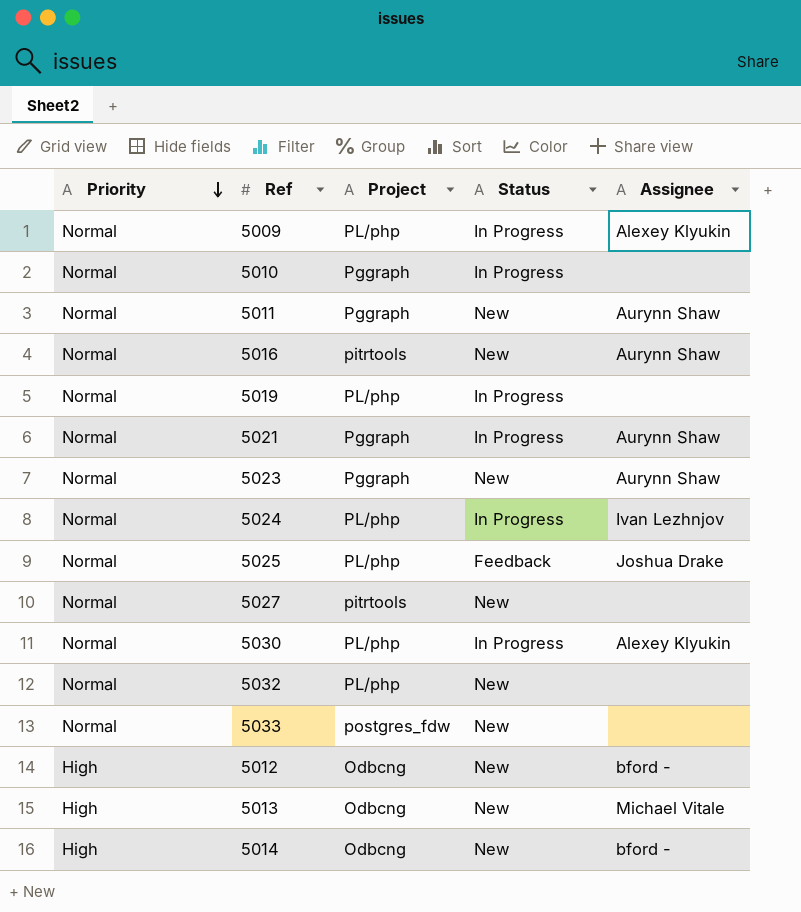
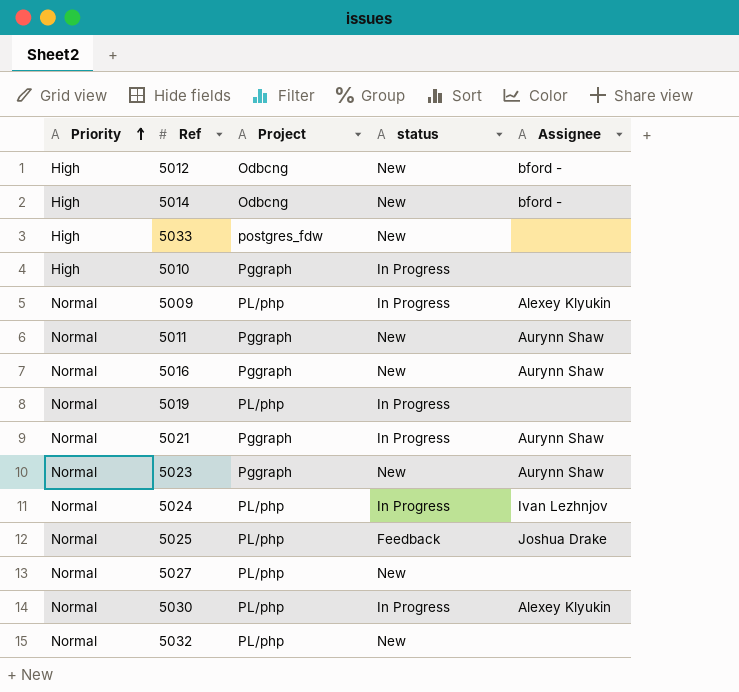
row order: Priority descending -> Priority ascending
column name: Status -> status
row 5013: High | Odbcng | New | Michael Vitale -> none
5033 | Priority: Normal -> High
5010 | Priority: Normal -> High
5016 | Project: pitrtools -> Pggraph
5027 | Project: pitrtools -> PL/php

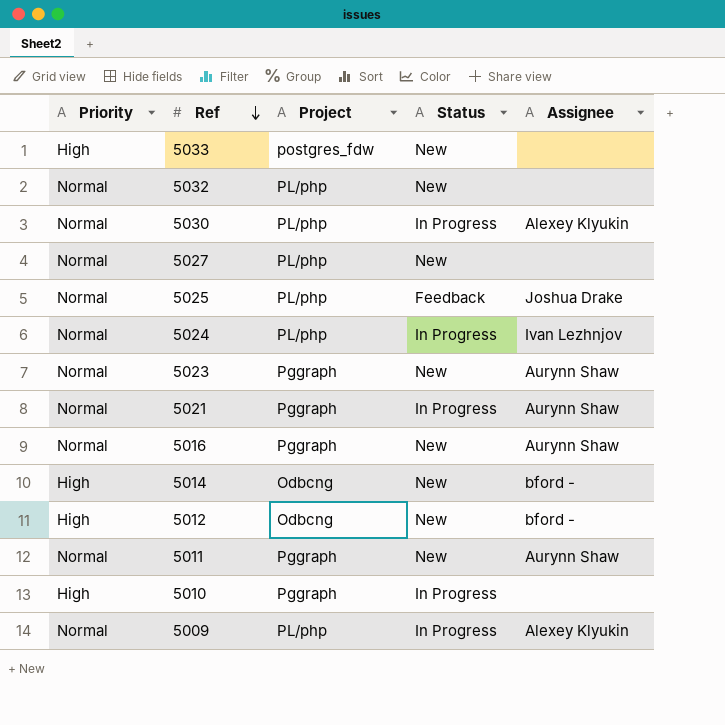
row order: Priority ascending -> Ref descending
column name: status -> Status
row 5019: Normal | PL/php | In Progress | none -> none

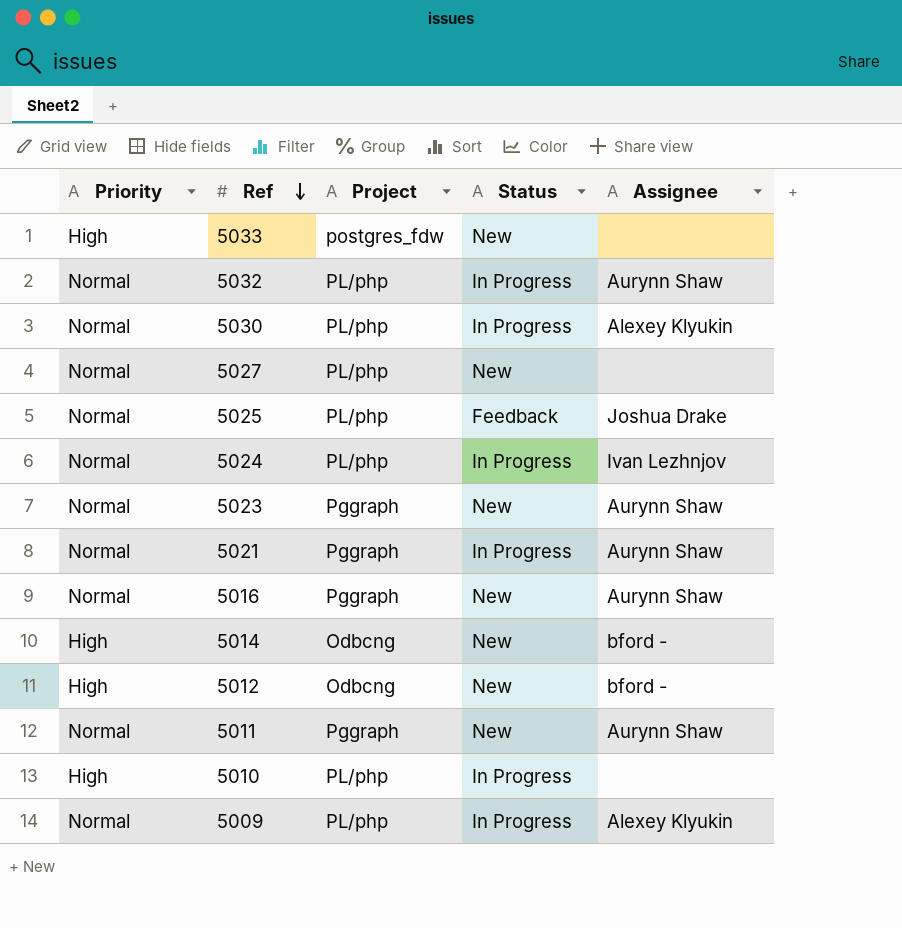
5032 | Status: New -> In Progress
5032 | Assignee: none -> Aurynn Shaw
5010 | Project: Pggraph -> PL/php

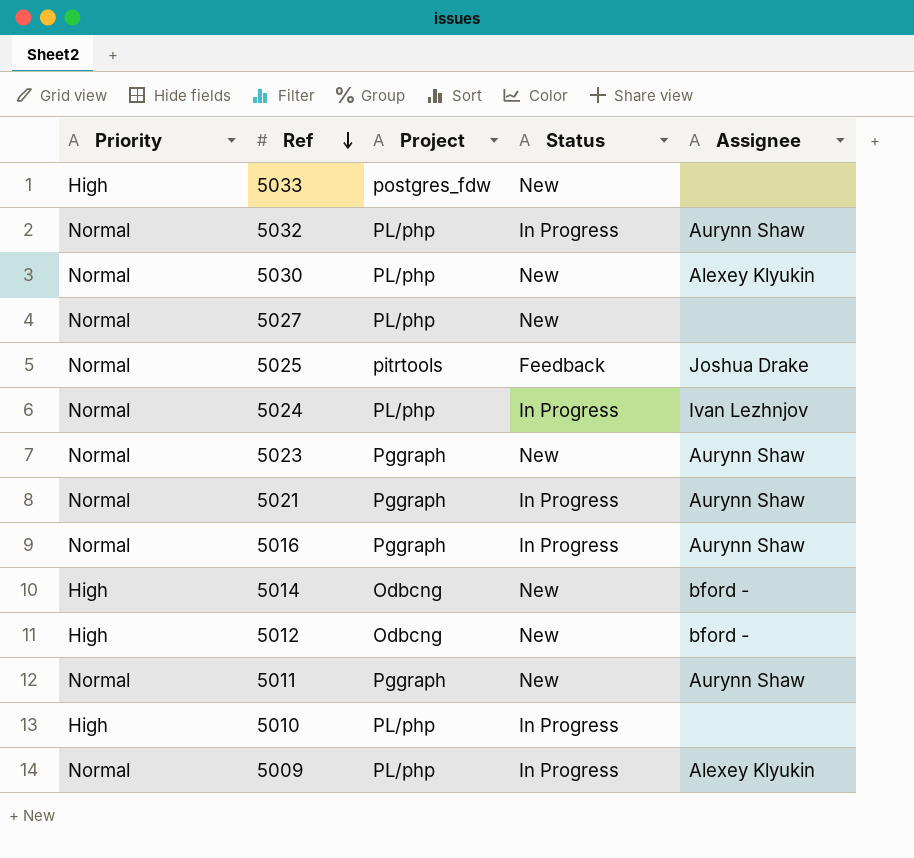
5030 | Status: In Progress -> New
5025 | Project: PL/php -> pitrtools
5016 | Status: New -> In Progress

